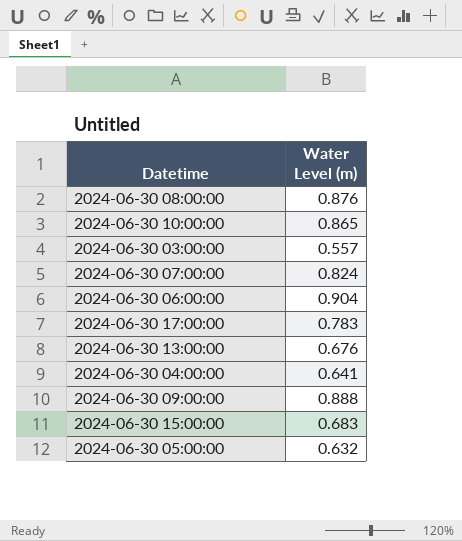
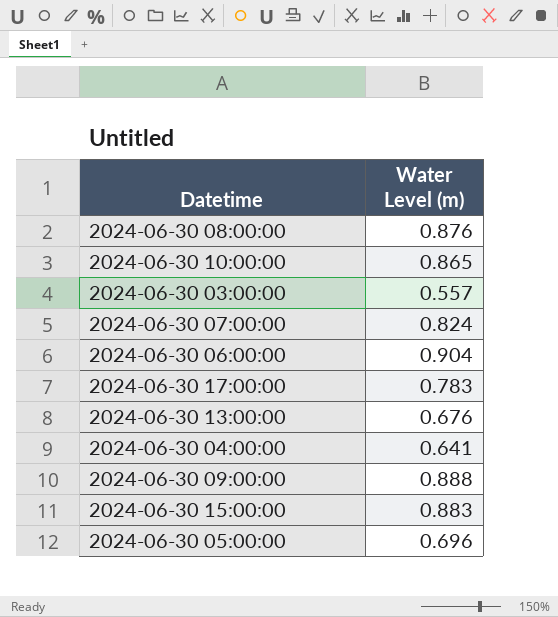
2024-06-30 15:00:00 | Water Level (m): 0.683 -> 0.883
2024-06-30 05:00:00 | Water Level (m): 0.632 -> 0.696

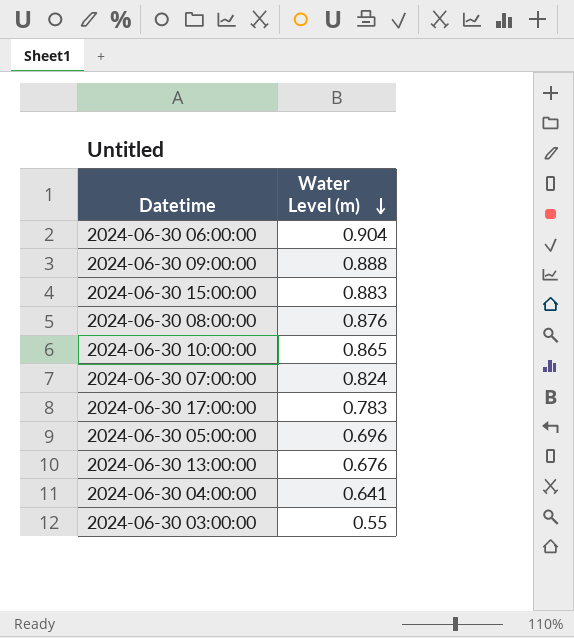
row order: none -> Water Level (m) descending
2024-06-30 03:00:00 | Water Level (m): 0.557 -> 0.55

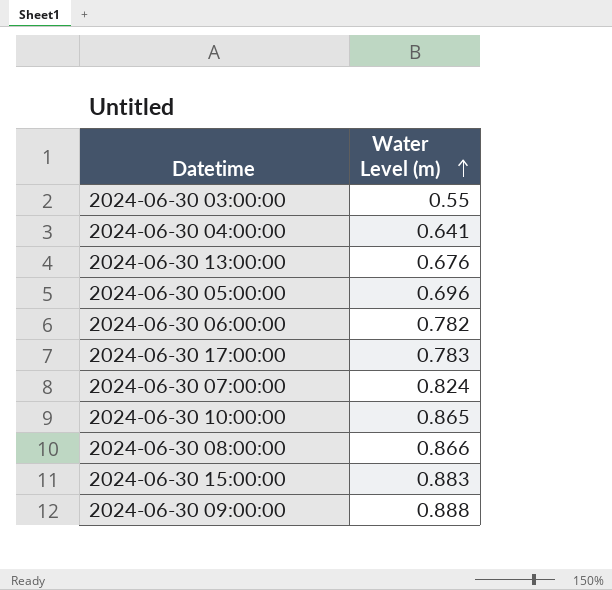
row order: Water Level (m) descending -> Water Level (m) ascending
2024-06-30 06:00:00 | Water Level (m): 0.904 -> 0.782
2024-06-30 08:00:00 | Water Level (m): 0.876 -> 0.866

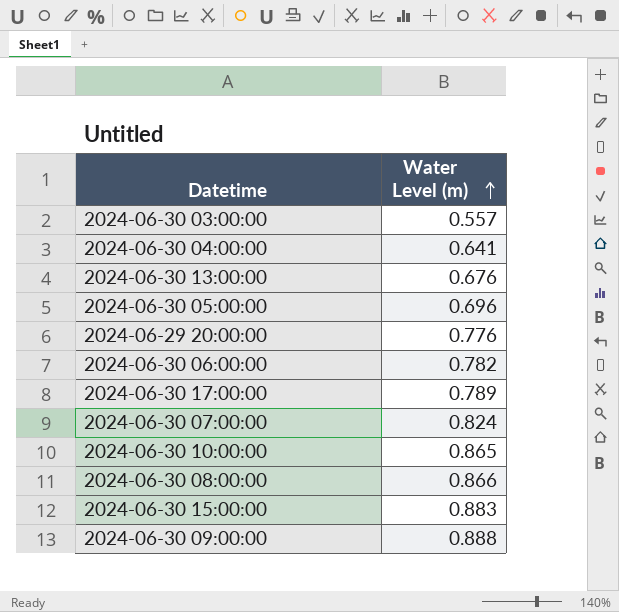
2024-06-30 03:00:00 | Water Level (m): 0.55 -> 0.557
row 2024-06-29 20:00:00: none -> 0.776
2024-06-30 17:00:00 | Water Level (m): 0.783 -> 0.789

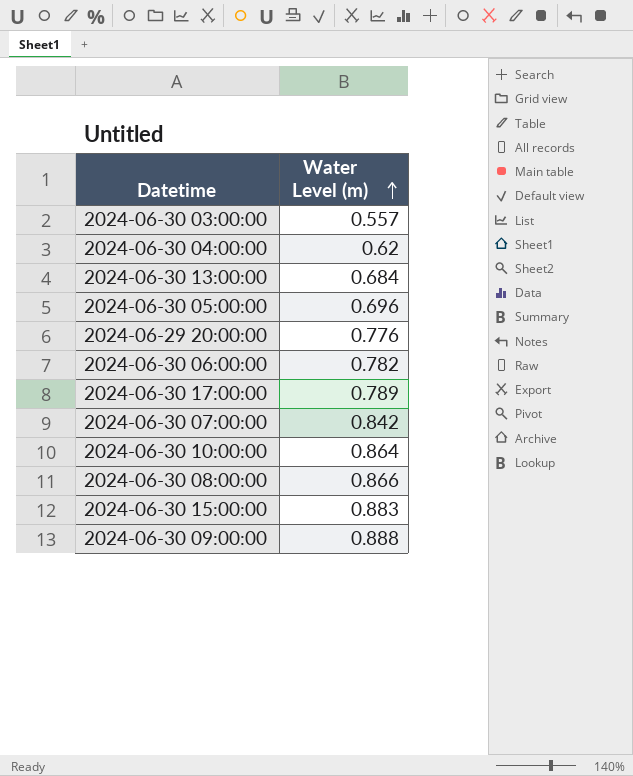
2024-06-30 04:00:00 | Water Level (m): 0.641 -> 0.62
2024-06-30 13:00:00 | Water Level (m): 0.676 -> 0.684
2024-06-30 07:00:00 | Water Level (m): 0.824 -> 0.842
2024-06-30 10:00:00 | Water Level (m): 0.865 -> 0.864

